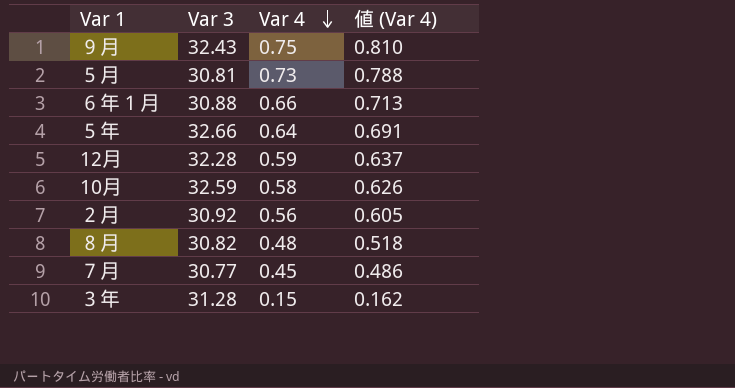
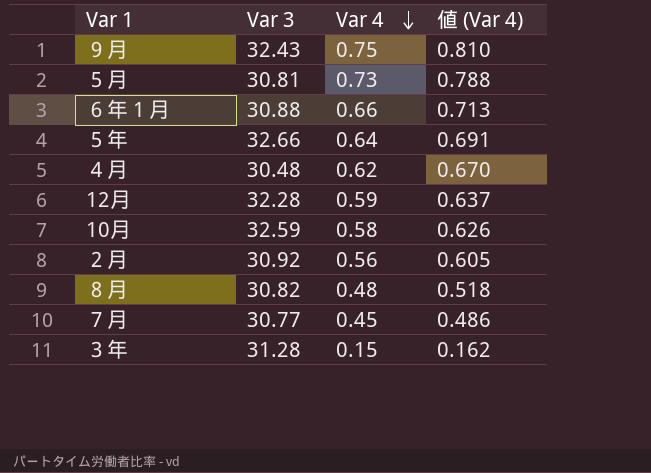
row ４月: none -> 30.48 | 0.62 | 0.670

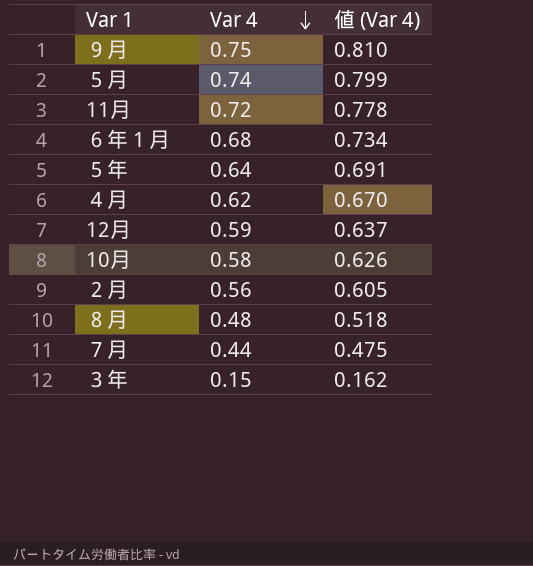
column Var 3 | position: 2 -> none
５月 | Var 4: 0.73 -> 0.74
５月 | 値 (Var 4): 0.788 -> 0.799
row 11月: none -> 0.72 | 0.778
６年１月 | Var 4: 0.66 -> 0.68
６年１月 | 値 (Var 4): 0.713 -> 0.734
７月 | Var 4: 0.45 -> 0.44
７月 | 値 (Var 4): 0.486 -> 0.475

